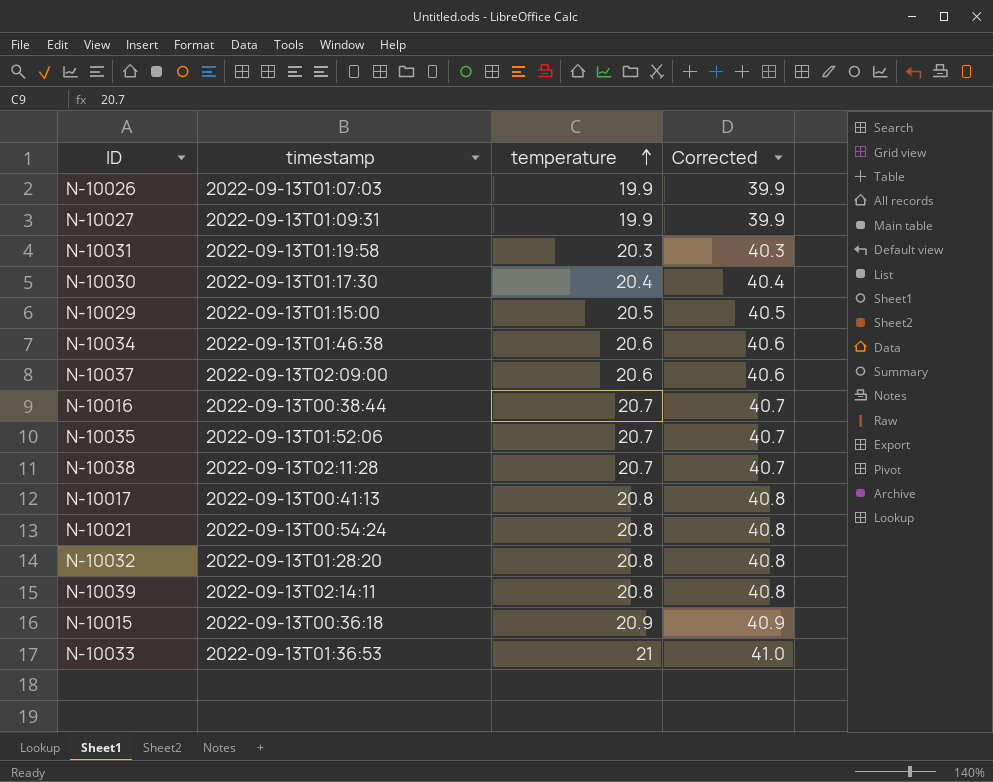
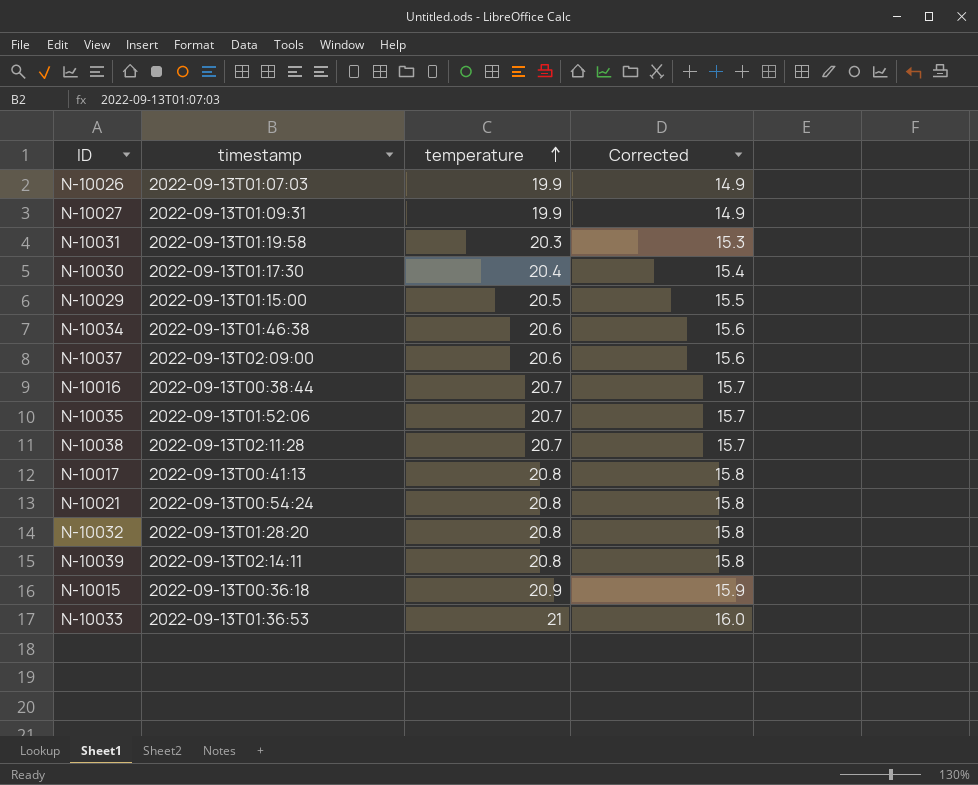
column Corrected | formula: [temperature] + 20 -> [temperature] - 5

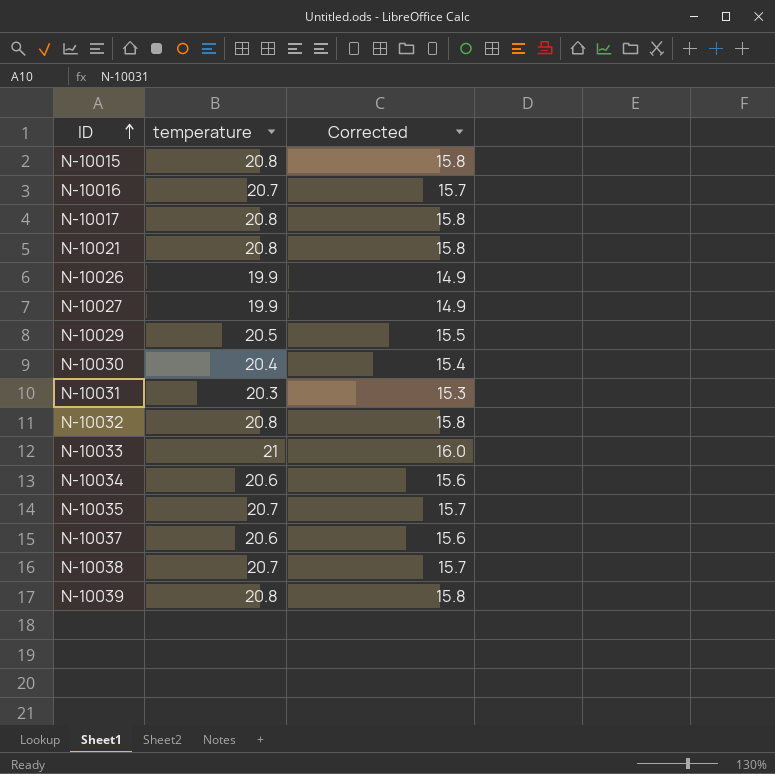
row order: temperature ascending -> ID ascending
column timestamp | position: 2 -> none
N-10015 | temperature: 20.9 -> 20.8
N-10015 | Corrected: 15.9 -> 15.8

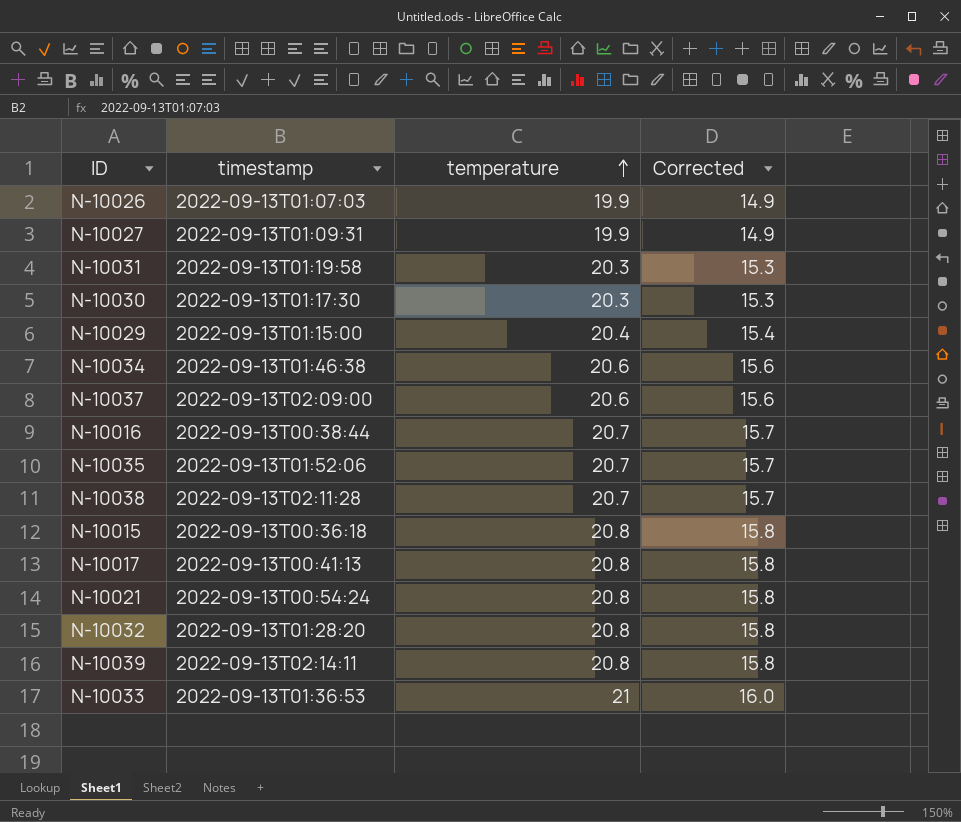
row order: ID ascending -> temperature ascending
column timestamp | position: none -> 2
N-10030 | temperature: 20.4 -> 20.3
N-10030 | Corrected: 15.4 -> 15.3
N-10029 | temperature: 20.5 -> 20.4
N-10029 | Corrected: 15.5 -> 15.4

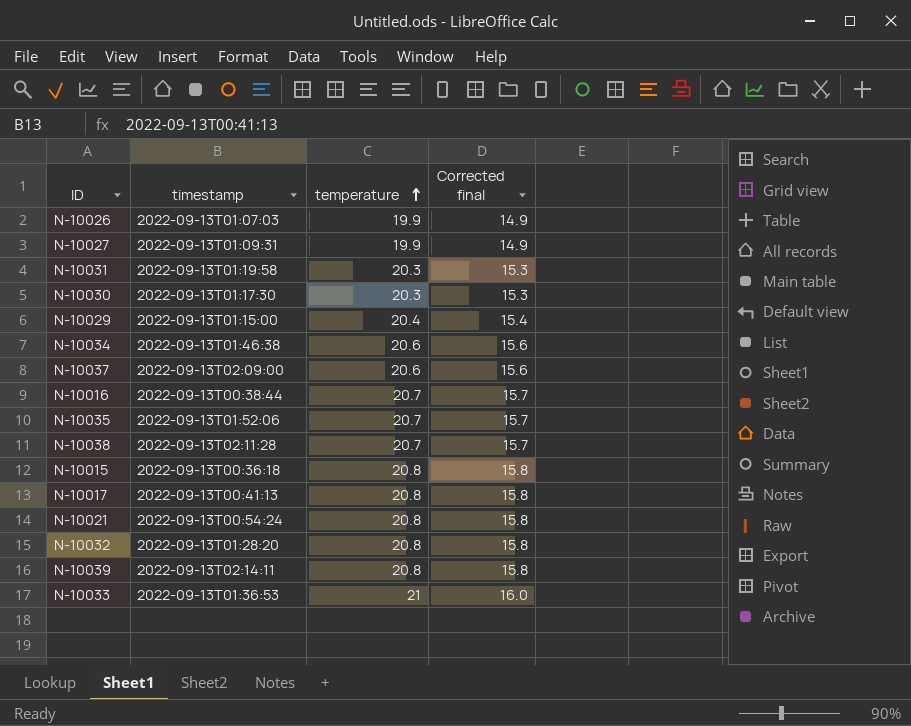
column name: Corrected -> Corrected final

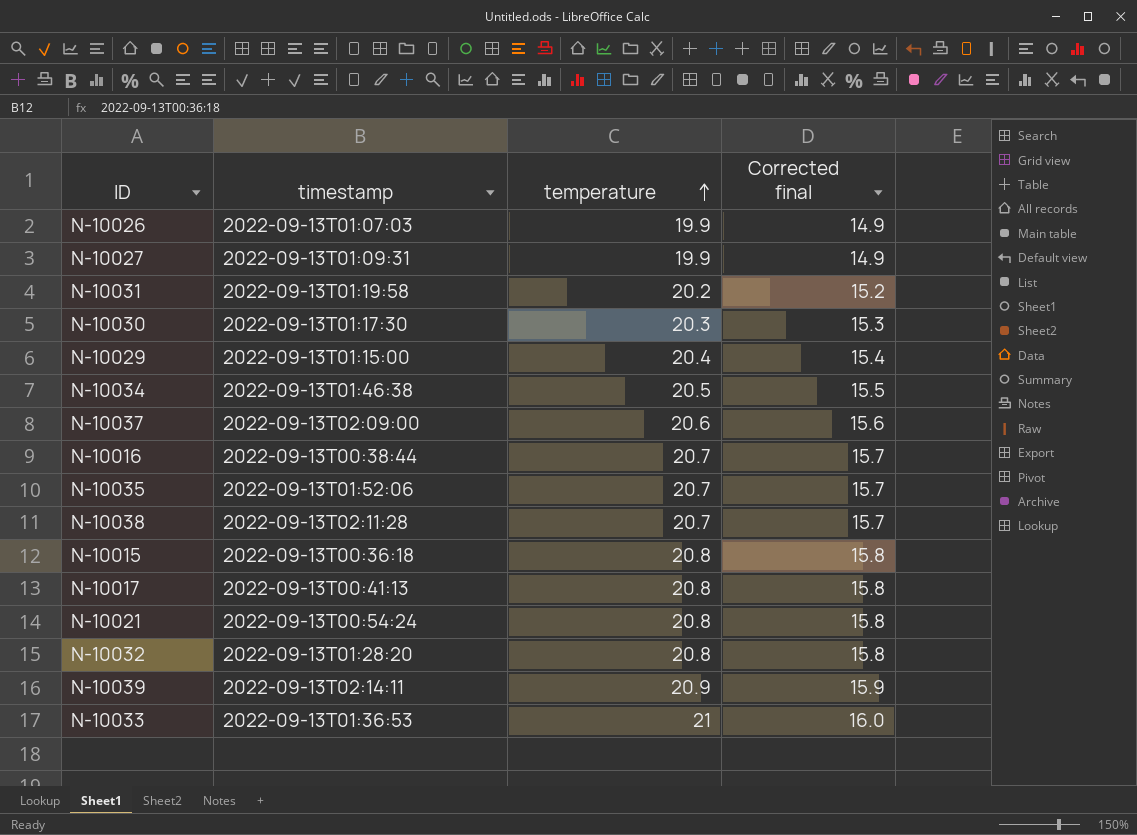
N-10031 | temperature: 20.3 -> 20.2
N-10031 | Corrected final: 15.3 -> 15.2
N-10034 | temperature: 20.6 -> 20.5
N-10034 | Corrected final: 15.6 -> 15.5
N-10039 | temperature: 20.8 -> 20.9
N-10039 | Corrected final: 15.8 -> 15.9

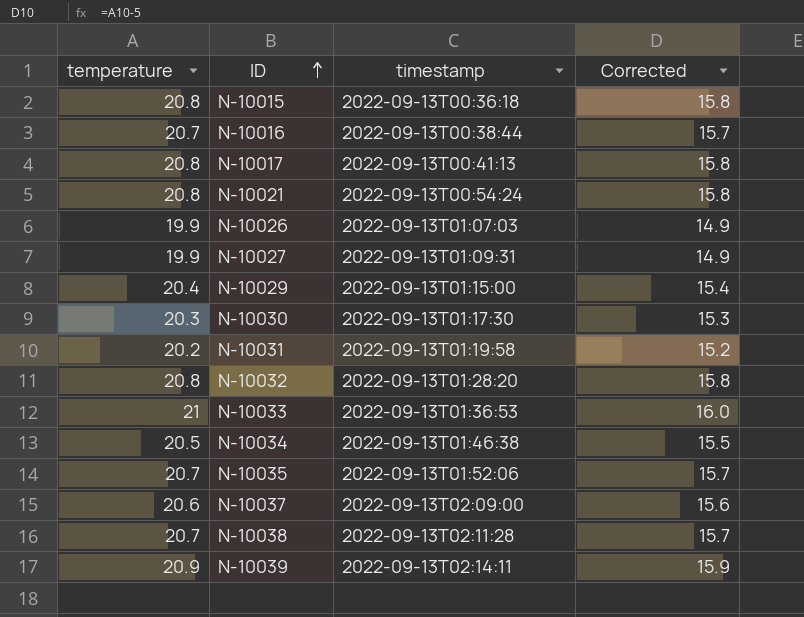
row order: temperature ascending -> ID ascending
column temperature | position: 3 -> 1
column name: Corrected final -> Corrected

